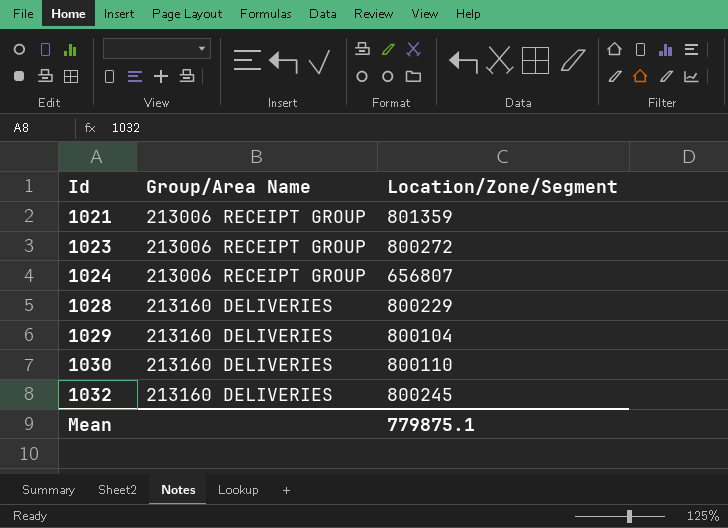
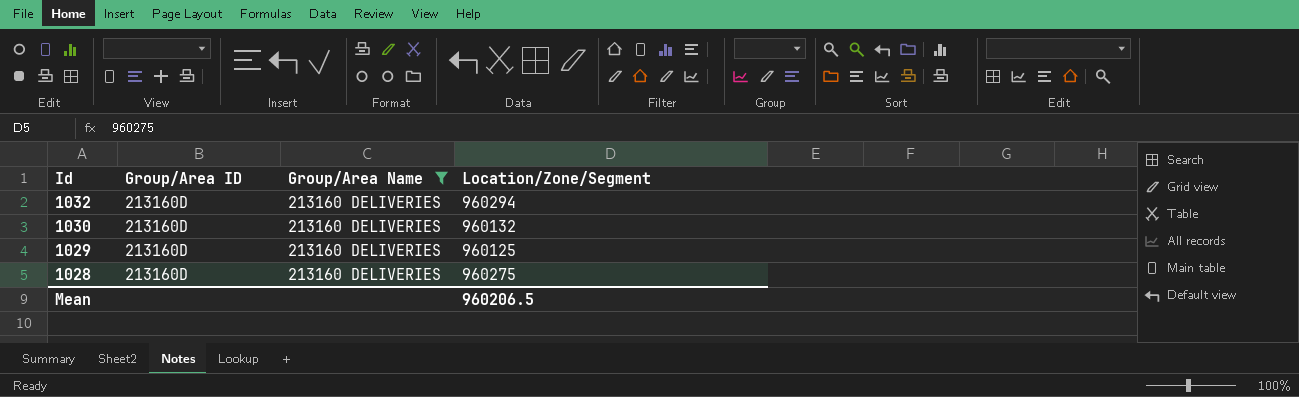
filter: none -> Group/Area Name = 213160 DELIVERIES
row order: Id ascending -> Id descending
column Group/Area ID | position: none -> 2
1032 | Location/Zone/Segment: 800245 -> 960294
1030 | Location/Zone/Segment: 800110 -> 960132
1029 | Location/Zone/Segment: 800104 -> 960125
1028 | Location/Zone/Segment: 800229 -> 960275
Mean | Location/Zone/Segment: 779875.1 -> 960206.5

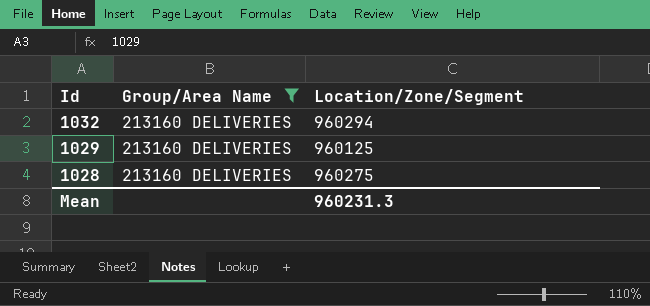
column Group/Area ID | position: 2 -> none
row 1030: 213160D | 213160 DELIVERIES | 960132 -> none
Mean | Location/Zone/Segment: 960206.5 -> 960231.3

